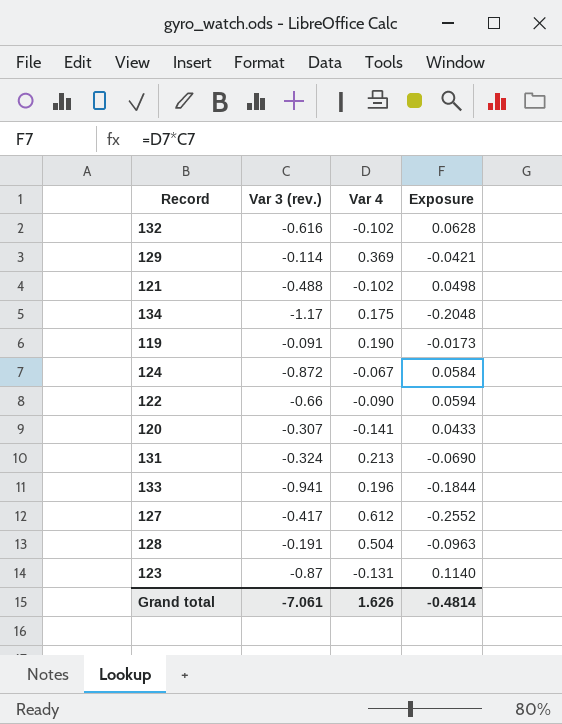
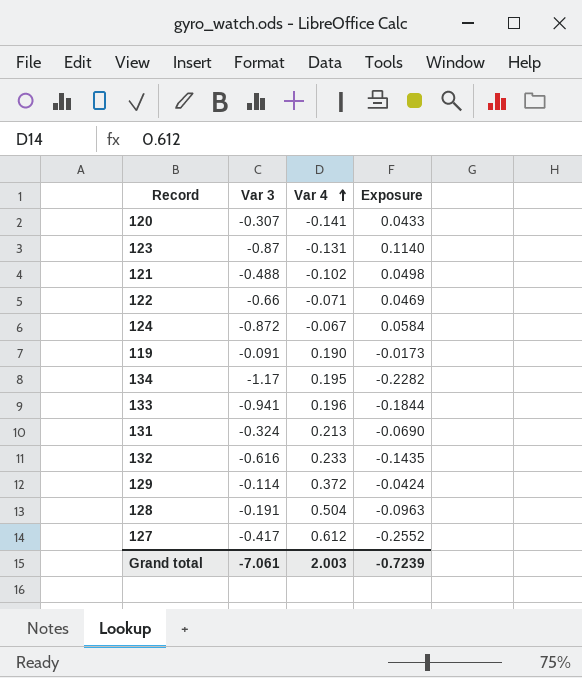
row order: none -> Var 4 ascending
column name: Var 3 (rev.) -> Var 3
122 | Var 4: -0.090 -> -0.071
122 | Exposure: 0.0594 -> 0.0469
134 | Var 4: 0.175 -> 0.195
134 | Exposure: -0.2048 -> -0.2282
132 | Var 4: -0.102 -> 0.233
132 | Exposure: 0.0628 -> -0.1435
129 | Var 4: 0.369 -> 0.372
129 | Exposure: -0.0421 -> -0.0424
Grand total | Var 4: 1.626 -> 2.003
Grand total | Exposure: -0.4814 -> -0.7239

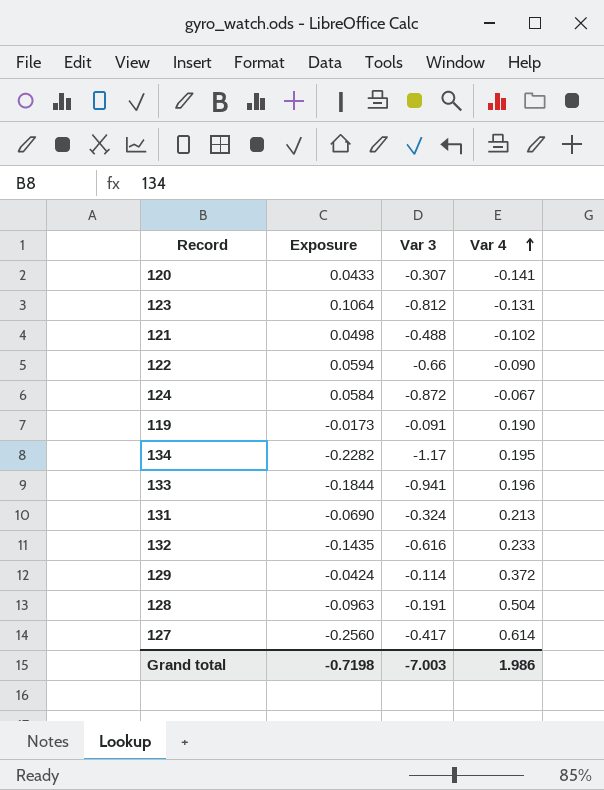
column Exposure | position: 4 -> 2
123 | Exposure: 0.1140 -> 0.1064
123 | Var 3: -0.87 -> -0.812
122 | Exposure: 0.0469 -> 0.0594
122 | Var 4: -0.071 -> -0.090
127 | Exposure: -0.2552 -> -0.2560
127 | Var 4: 0.612 -> 0.614
Grand total | Exposure: -0.7239 -> -0.7198
Grand total | Var 3: -7.061 -> -7.003
Grand total | Var 4: 2.003 -> 1.986

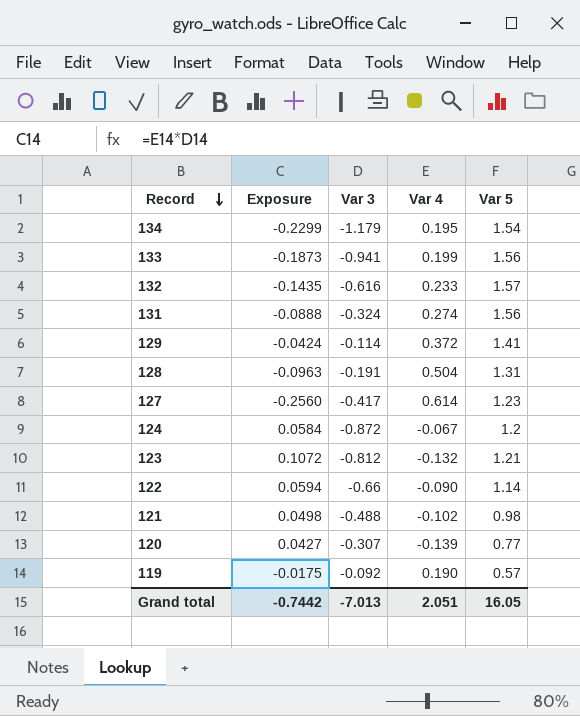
row order: Var 4 ascending -> Record descending
column Var 5 | position: none -> 5
134 | Exposure: -0.2282 -> -0.2299
134 | Var 3: -1.17 -> -1.179
133 | Exposure: -0.1844 -> -0.1873
133 | Var 4: 0.196 -> 0.199
131 | Exposure: -0.0690 -> -0.0888
131 | Var 4: 0.213 -> 0.274
123 | Exposure: 0.1064 -> 0.1072
123 | Var 4: -0.131 -> -0.132
120 | Exposure: 0.0433 -> 0.0427
120 | Var 4: -0.141 -> -0.139
119 | Exposure: -0.0173 -> -0.0175
119 | Var 3: -0.091 -> -0.092
Grand total | Exposure: -0.7198 -> -0.7442
Grand total | Var 3: -7.003 -> -7.013
Grand total | Var 4: 1.986 -> 2.051

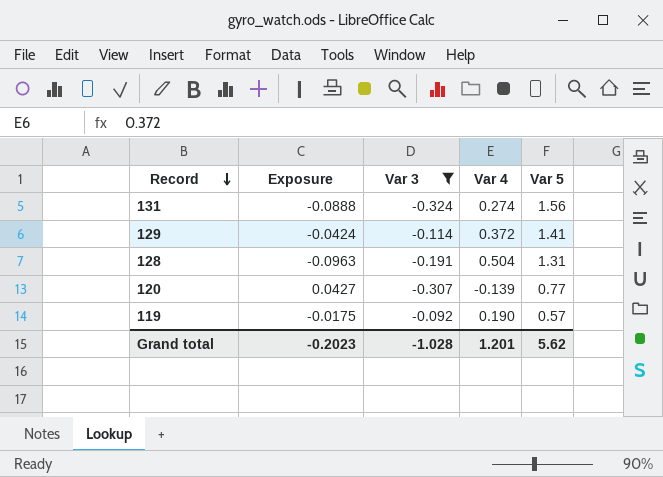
filter: none -> Var 3 >= -0.324
Grand total | Exposure: -0.7442 -> -0.2023
Grand total | Var 3: -7.013 -> -1.028
Grand total | Var 4: 2.051 -> 1.201
Grand total | Var 5: 16.05 -> 5.62

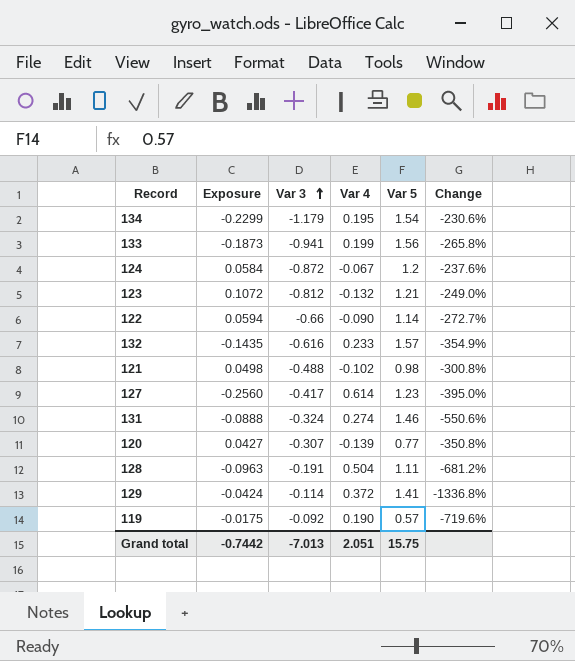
filter: Var 3 >= -0.324 -> none
row order: Record descending -> Var 3 ascending
column Change | formula: none -> ([Var 5] - [Var 3]) / [Var 3]
131 | Var 5: 1.56 -> 1.46
128 | Var 5: 1.31 -> 1.11
Grand total | Exposure: -0.2023 -> -0.7442
Grand total | Var 3: -1.028 -> -7.013
Grand total | Var 4: 1.201 -> 2.051
Grand total | Var 5: 5.62 -> 15.75

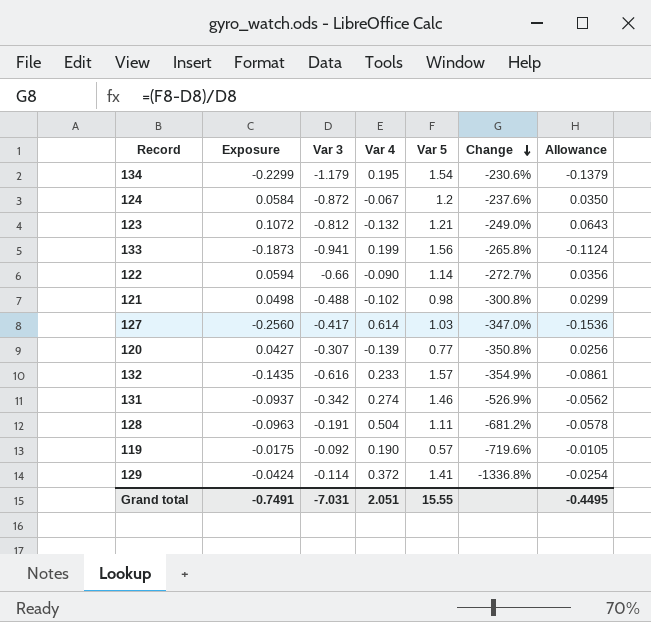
row order: Var 3 ascending -> Change descending
column Allowance | formula: none -> [Exposure] * 0.6
127 | Var 5: 1.23 -> 1.03
127 | Change: -395.0% -> -347.0%
131 | Exposure: -0.0888 -> -0.0937
131 | Var 3: -0.324 -> -0.342
131 | Change: -550.6% -> -526.9%
Grand total | Exposure: -0.7442 -> -0.7491
Grand total | Var 3: -7.013 -> -7.031
Grand total | Var 5: 15.75 -> 15.55

